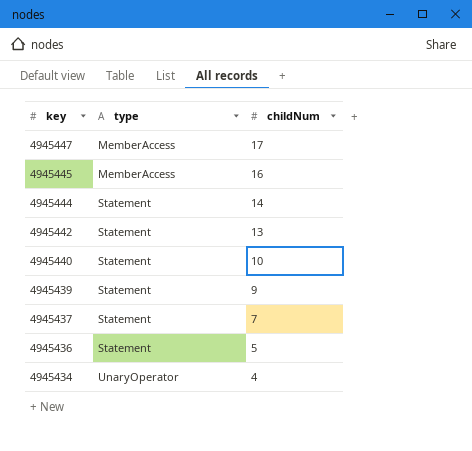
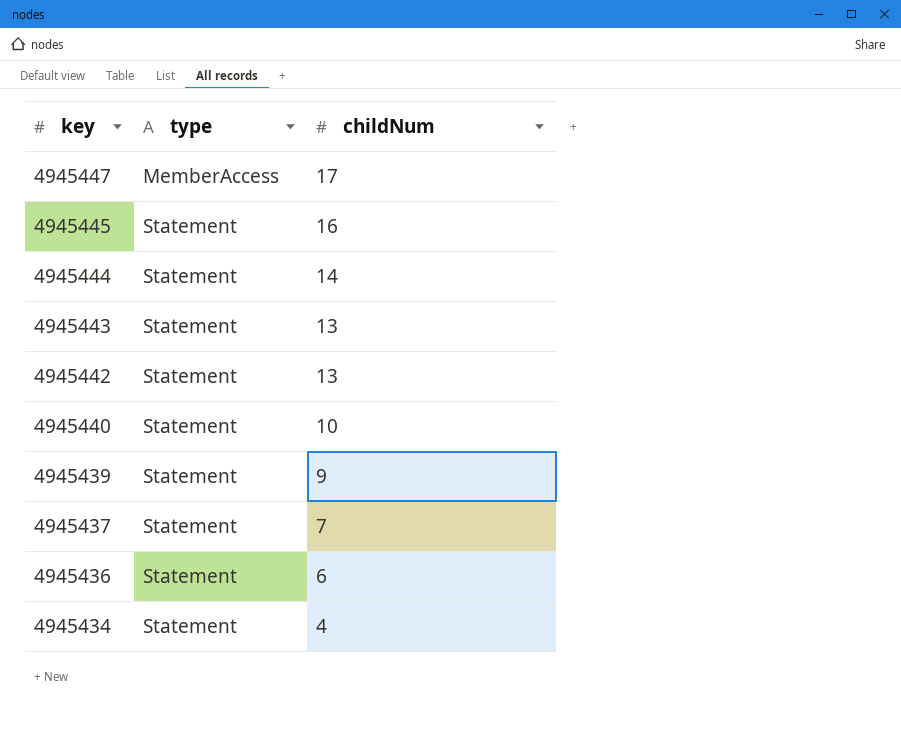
4945445 | type: MemberAccess -> Statement
row 4945443: none -> Statement | 13
4945436 | childNum: 5 -> 6
4945434 | type: UnaryOperator -> Statement

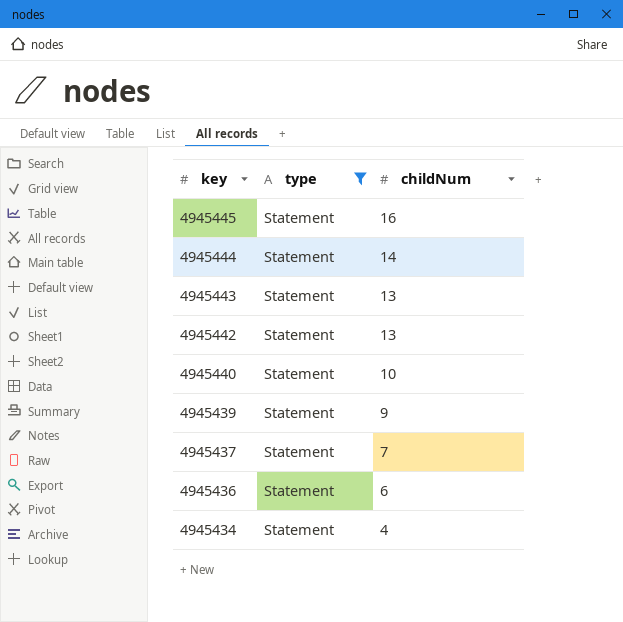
filter: none -> type = Statement

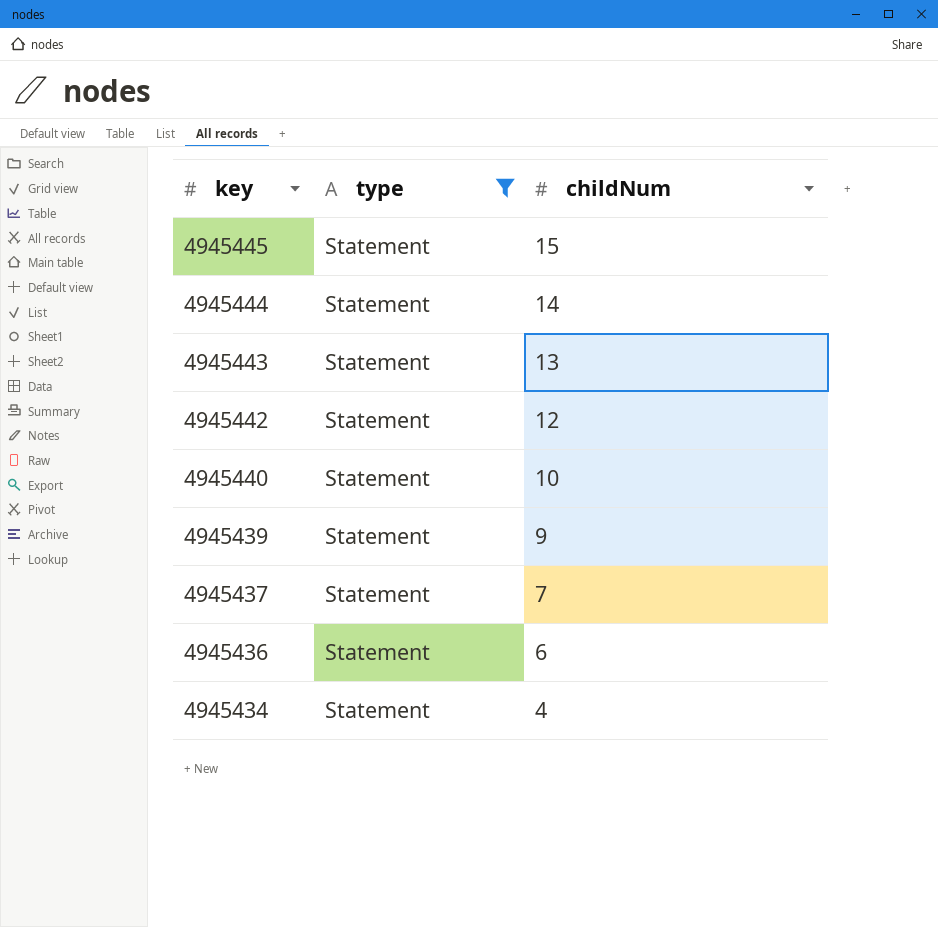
4945445 | childNum: 16 -> 15
4945442 | childNum: 13 -> 12

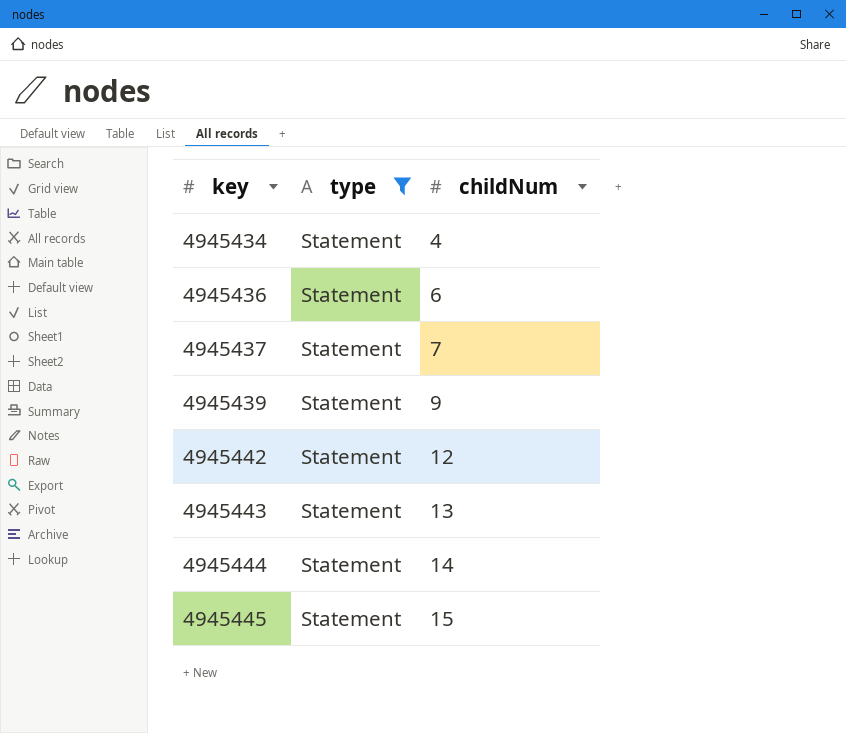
row order: key descending -> key ascending
row 4945440: Statement | 10 -> none

